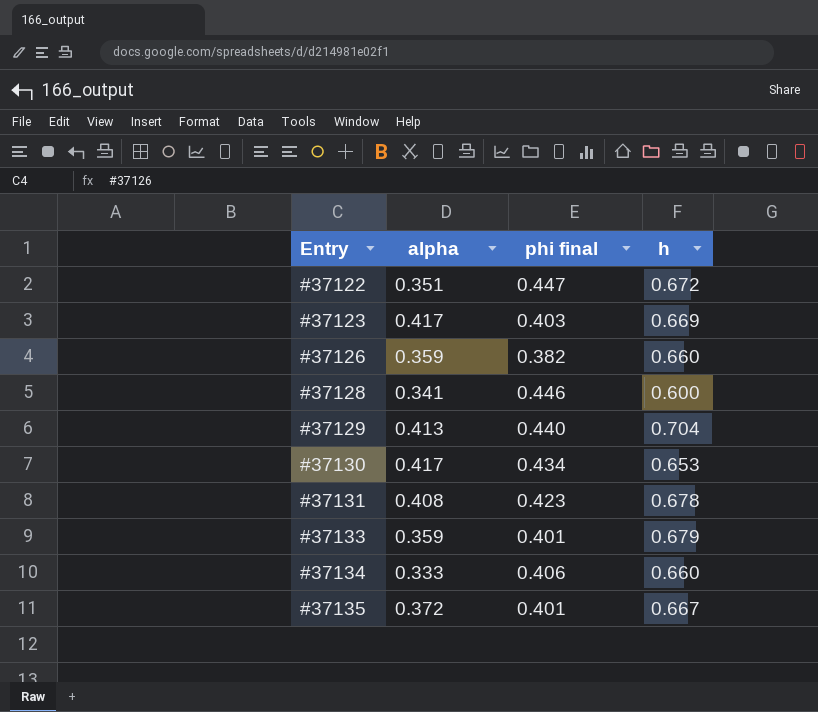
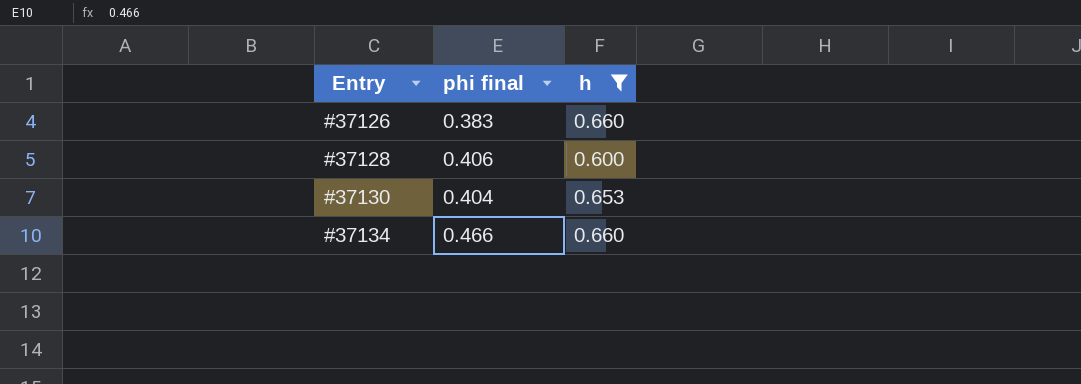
filter: none -> h <= 0.660
column alpha | position: 2 -> none
#37126 | phi final: 0.382 -> 0.383
#37128 | phi final: 0.446 -> 0.406
#37130 | phi final: 0.434 -> 0.404
#37134 | phi final: 0.406 -> 0.466

